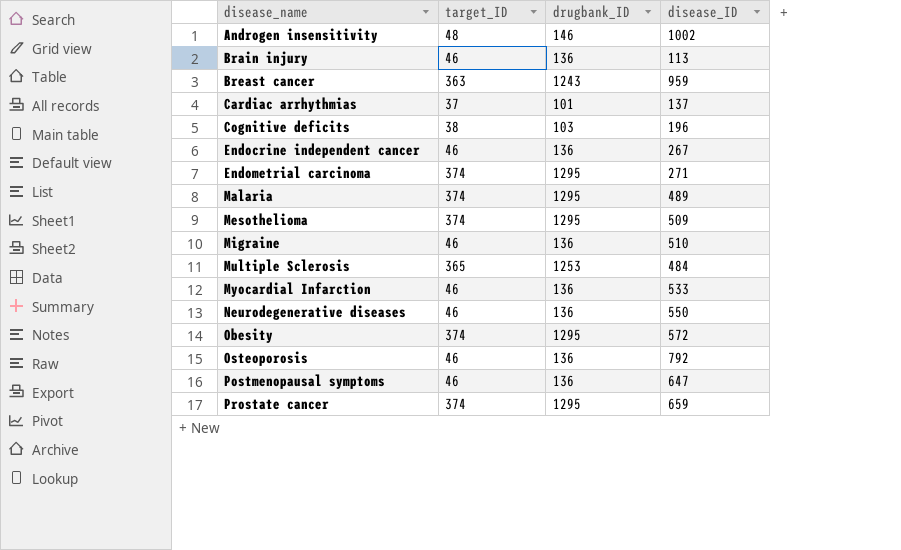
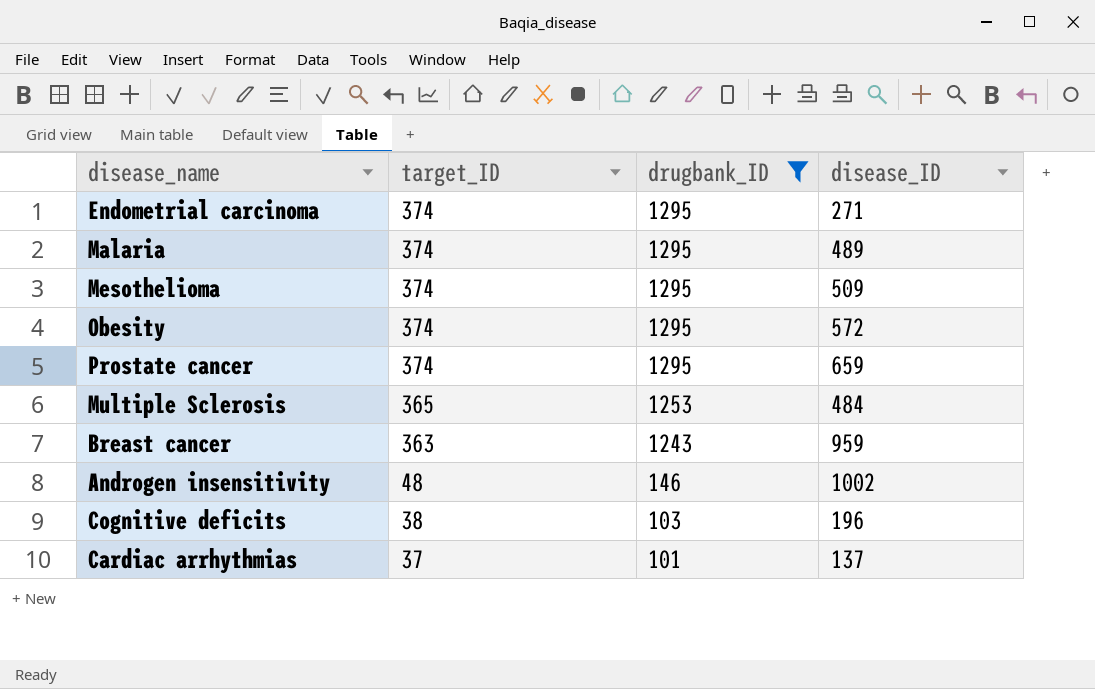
filter: none -> drugbank_ID != 136
row order: disease_name ascending -> target_ID descending

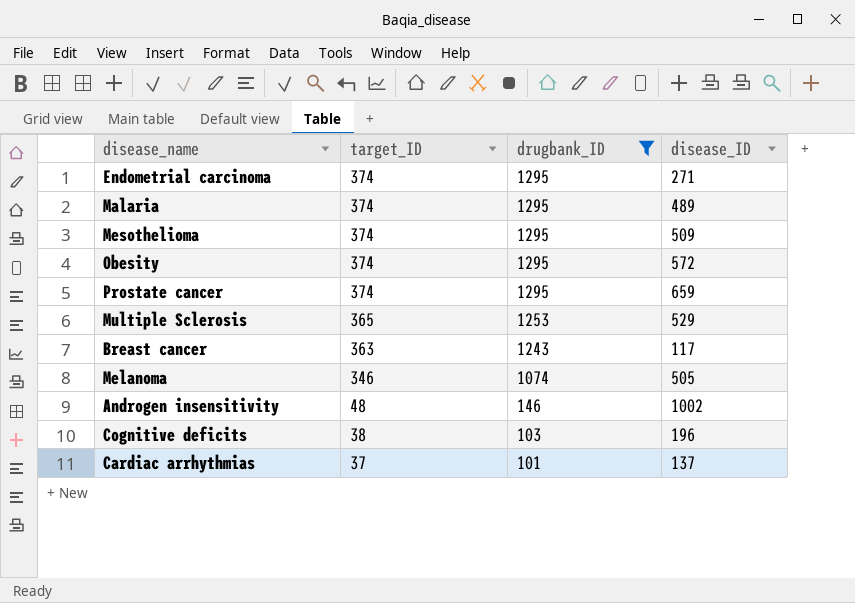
Multiple Sclerosis | disease_ID: 484 -> 529
Breast cancer | disease_ID: 959 -> 117
row Melanoma: none -> 346 | 1074 | 505

